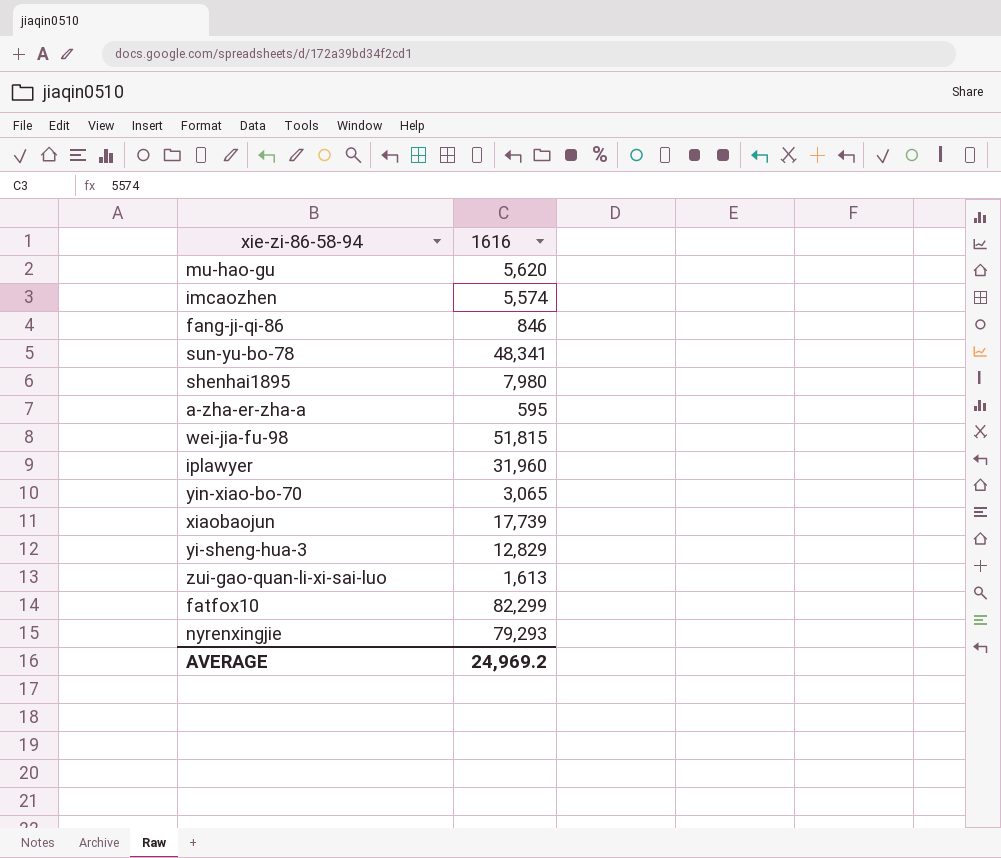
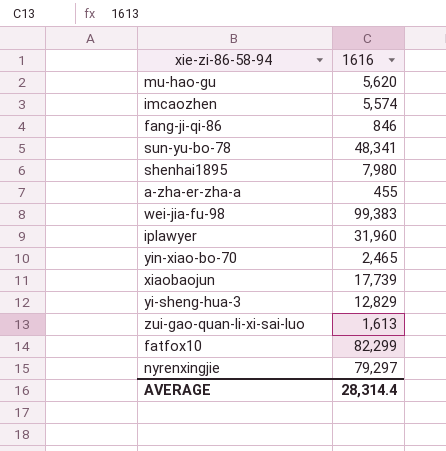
a-zha-er-zha-a | 1616: 595 -> 455
wei-jia-fu-98 | 1616: 51,815 -> 99,383
yin-xiao-bo-70 | 1616: 3,065 -> 2,465
nyrenxingjie | 1616: 79,293 -> 79,297
AVERAGE | 1616: 24,969.2 -> 28,314.4

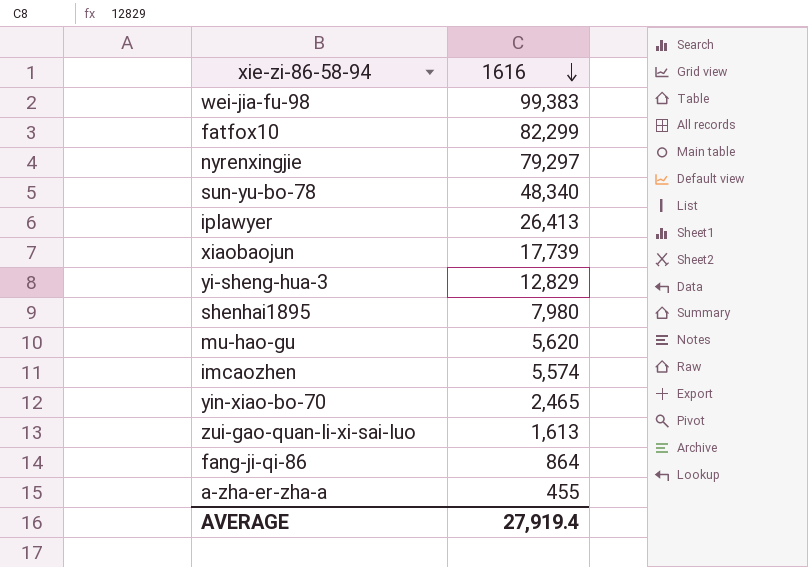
row order: none -> 1616 descending
sun-yu-bo-78 | 1616: 48,341 -> 48,340
iplawyer | 1616: 31,960 -> 26,413
fang-ji-qi-86 | 1616: 846 -> 864
AVERAGE | 1616: 28,314.4 -> 27,919.4

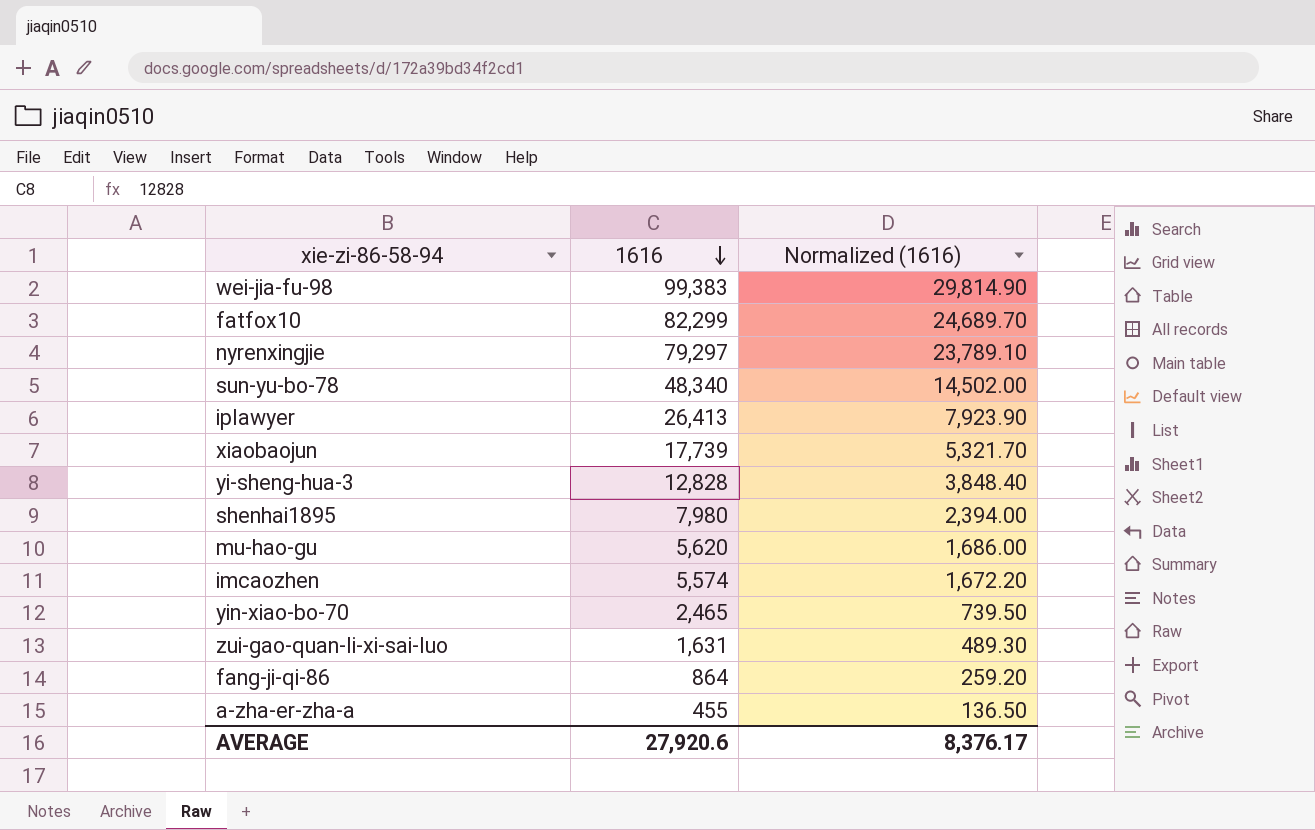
column Normalized (1616) | formula: none -> [1616] * 0.3
yi-sheng-hua-3 | 1616: 12,829 -> 12,828
zui-gao-quan-li-xi-sai-luo | 1616: 1,613 -> 1,631
AVERAGE | 1616: 27,919.4 -> 27,920.6

